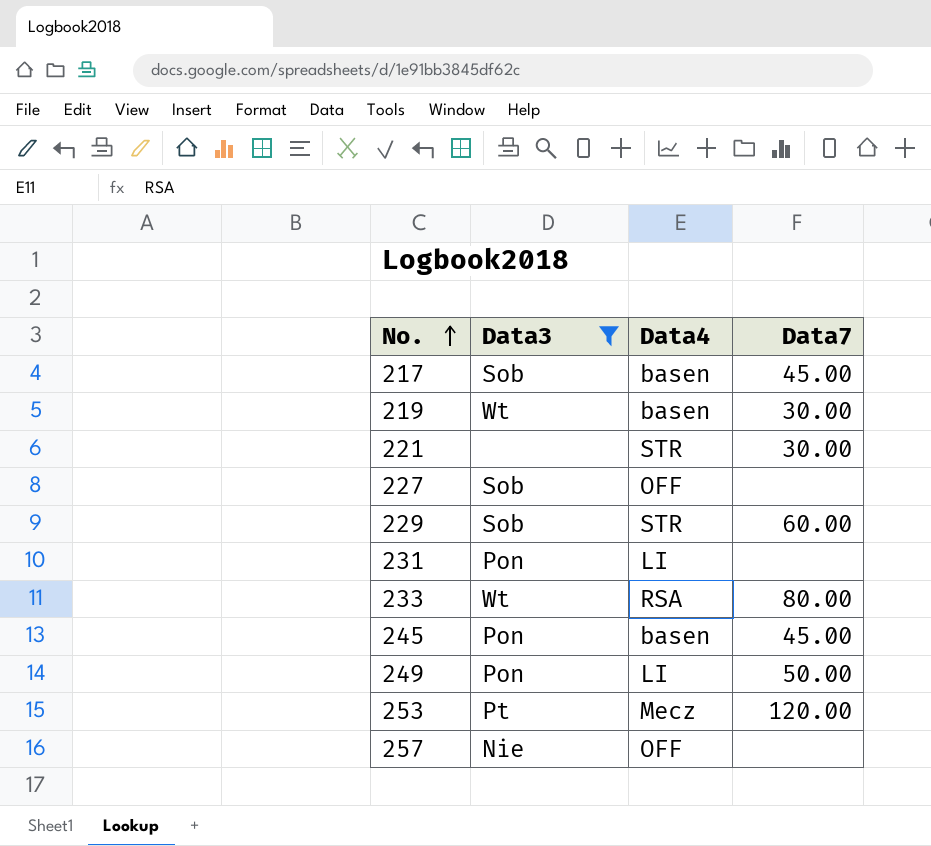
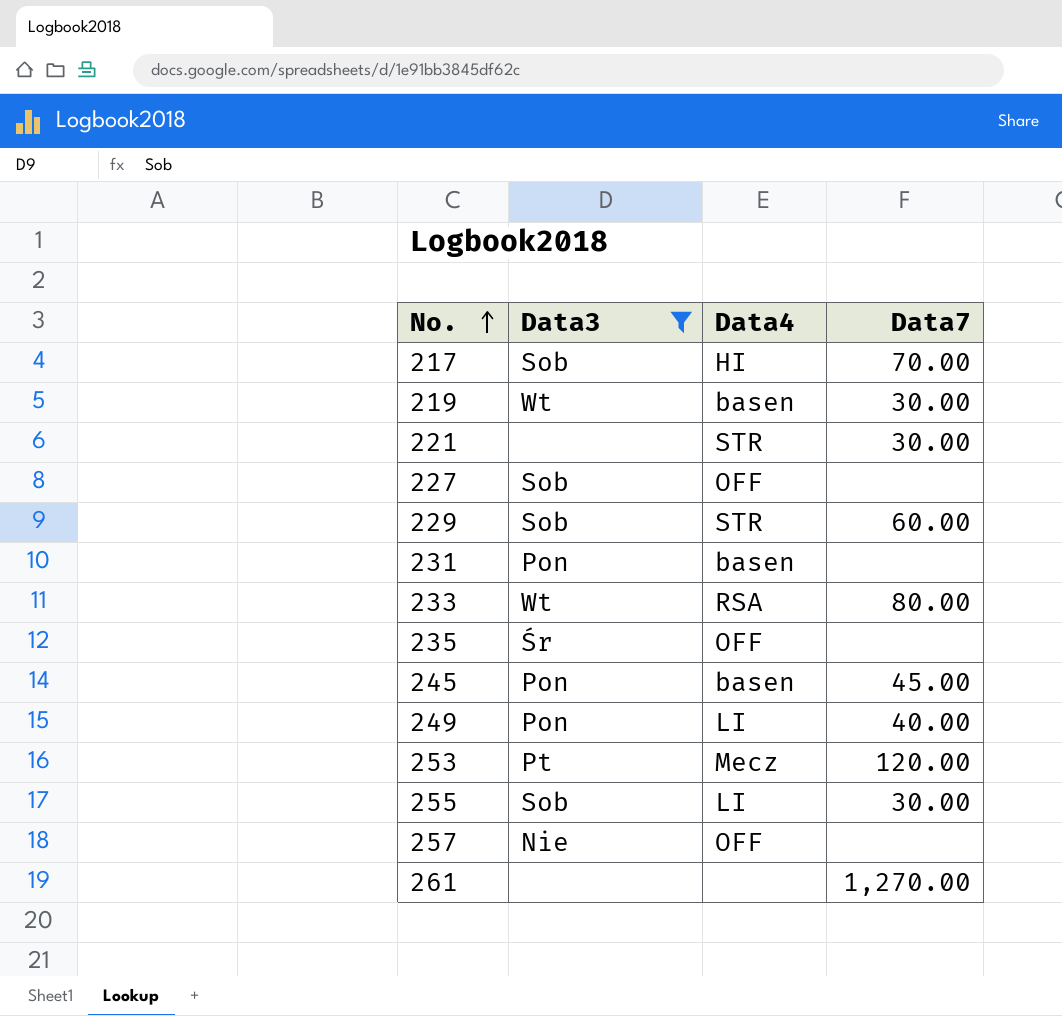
217 | Data4: basen -> HI
217 | Data7: 45.00 -> 70.00
231 | Data4: LI -> basen
row 235: none -> Śr | OFF | none
249 | Data7: 50.00 -> 40.00
row 255: none -> Sob | LI | 30.00
row 261: none -> none | none | 1,270.00

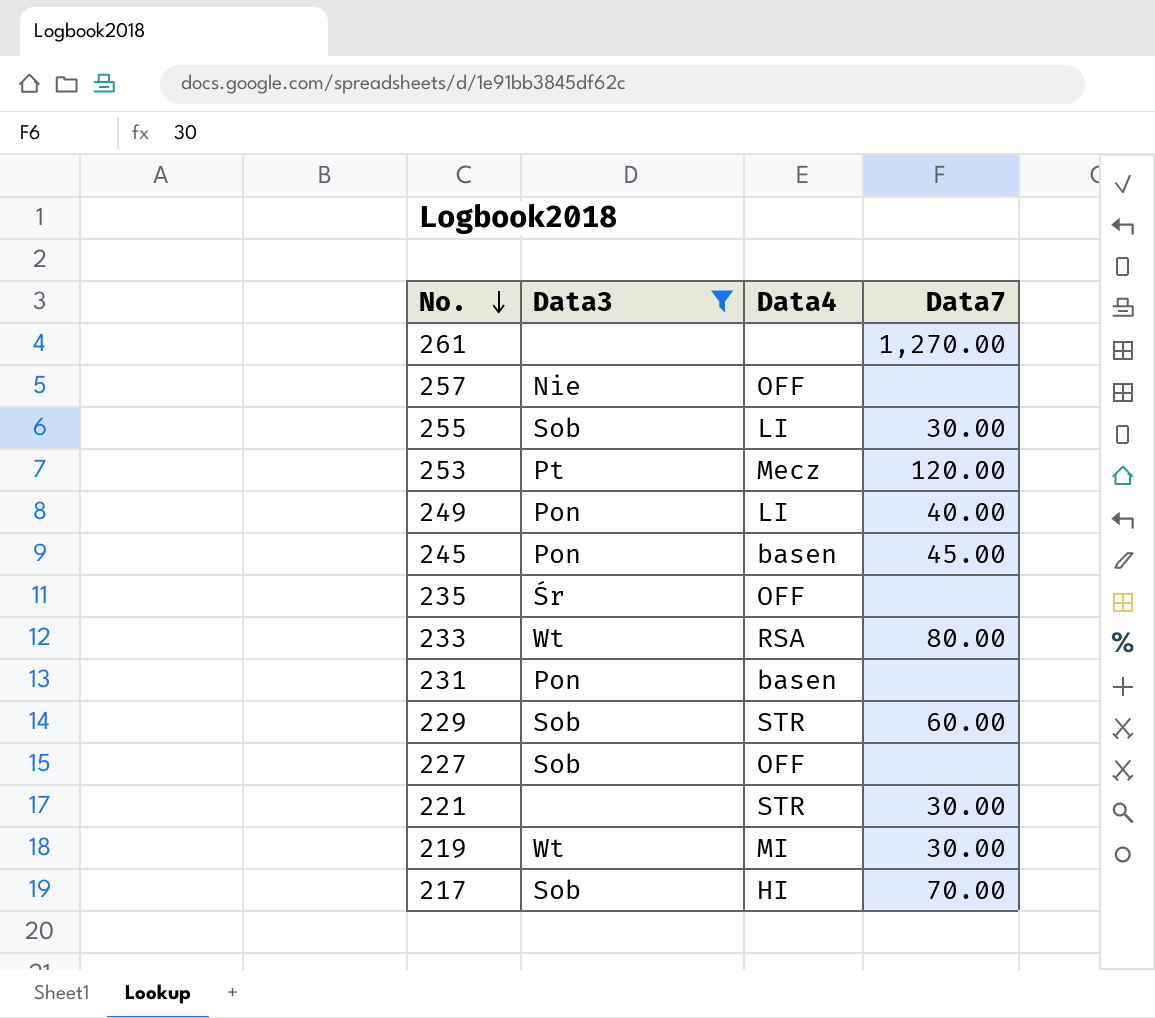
row order: No. ascending -> No. descending
219 | Data4: basen -> MI

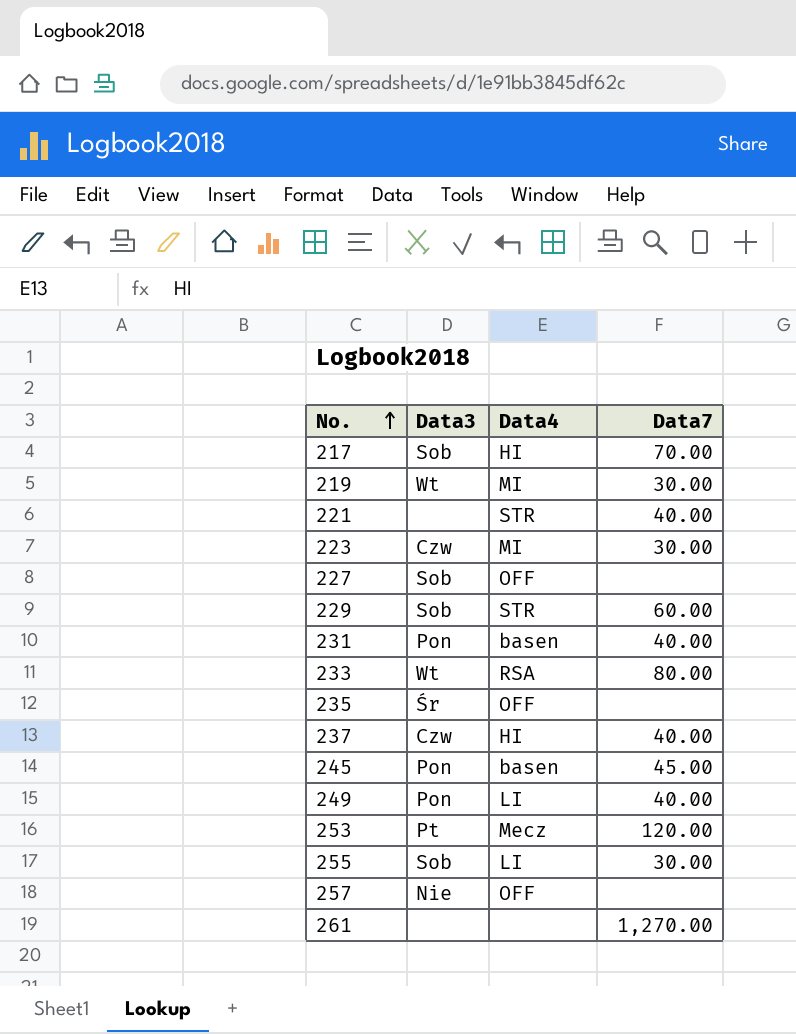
filter: Data3 != Czw -> none
row order: No. descending -> No. ascending
221 | Data7: 30.00 -> 40.00
231 | Data7: none -> 40.00

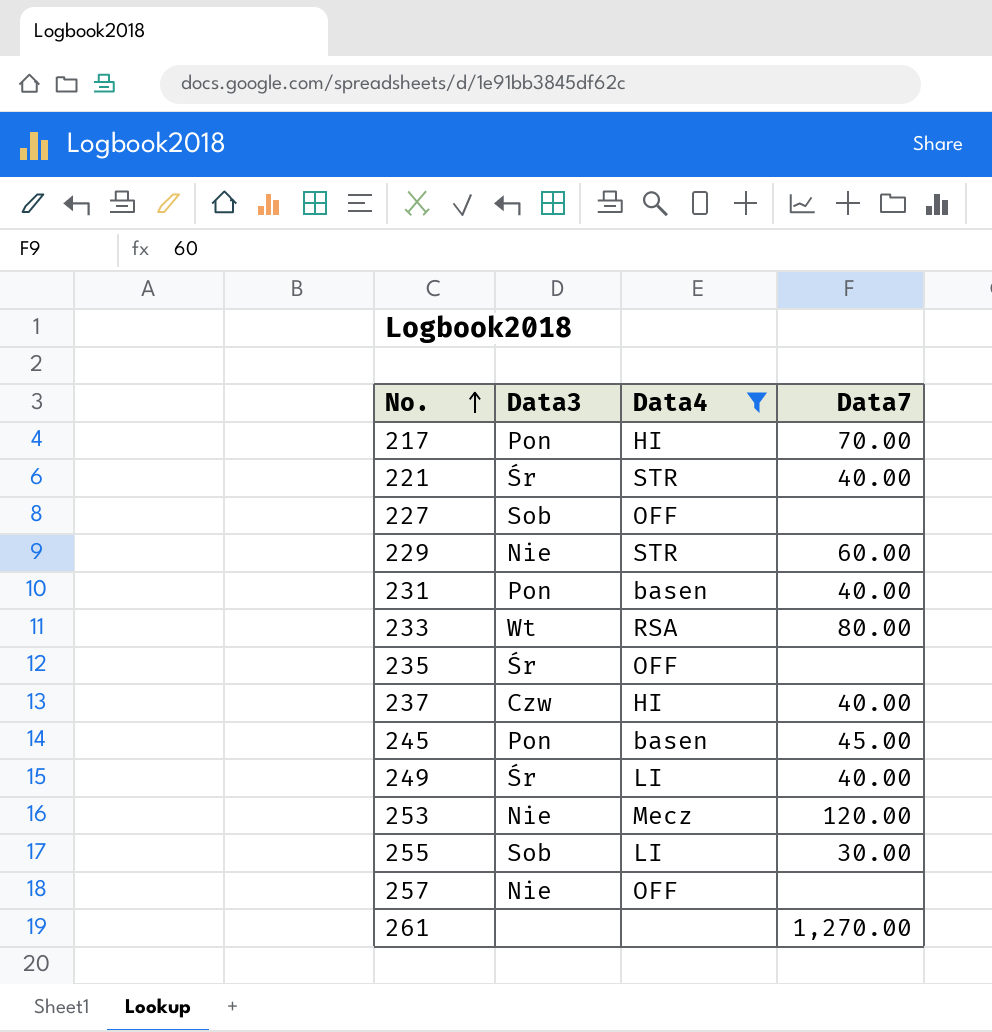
filter: none -> Data4 != MI
217 | Data3: Sob -> Pon
221 | Data3: none -> Śr
229 | Data3: Sob -> Nie
249 | Data3: Pon -> Śr
253 | Data3: Pt -> Nie

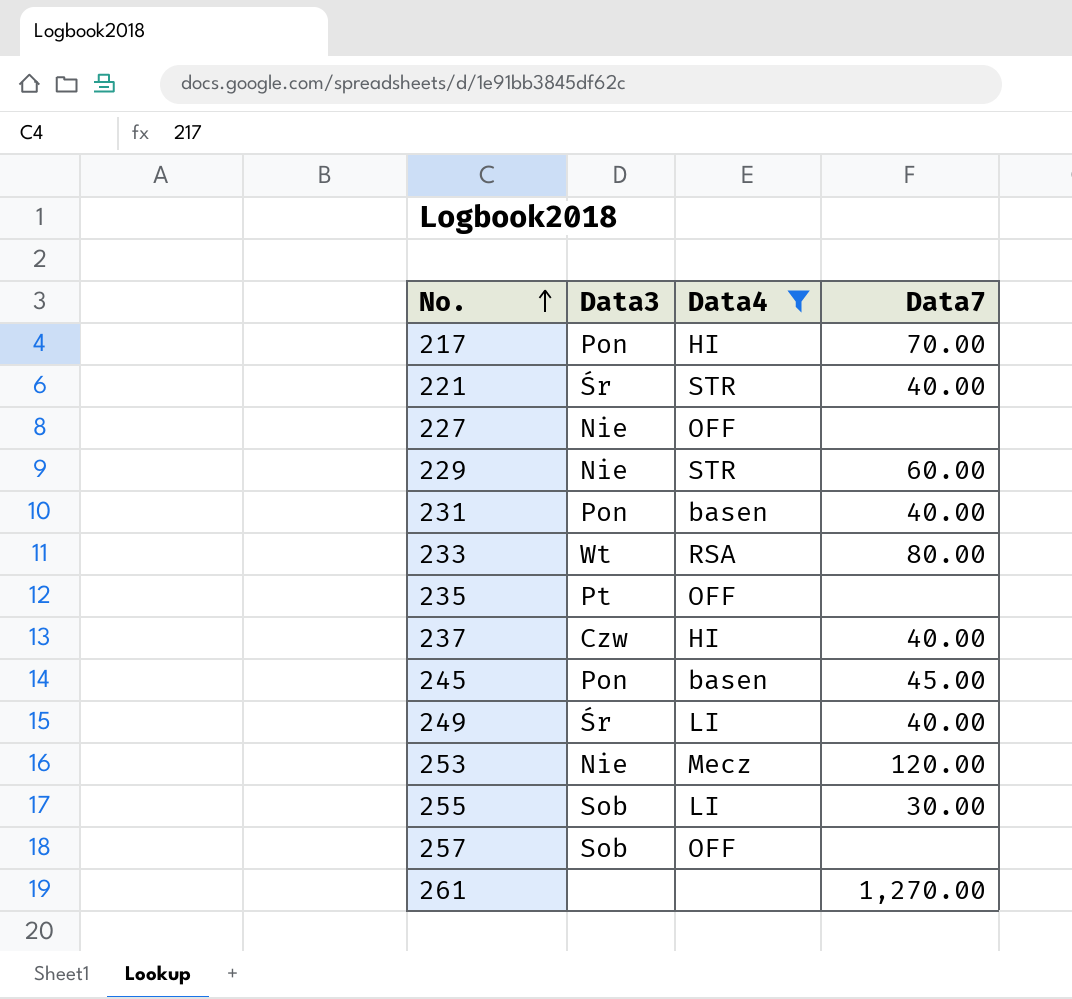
227 | Data3: Sob -> Nie
235 | Data3: Śr -> Pt
257 | Data3: Nie -> Sob

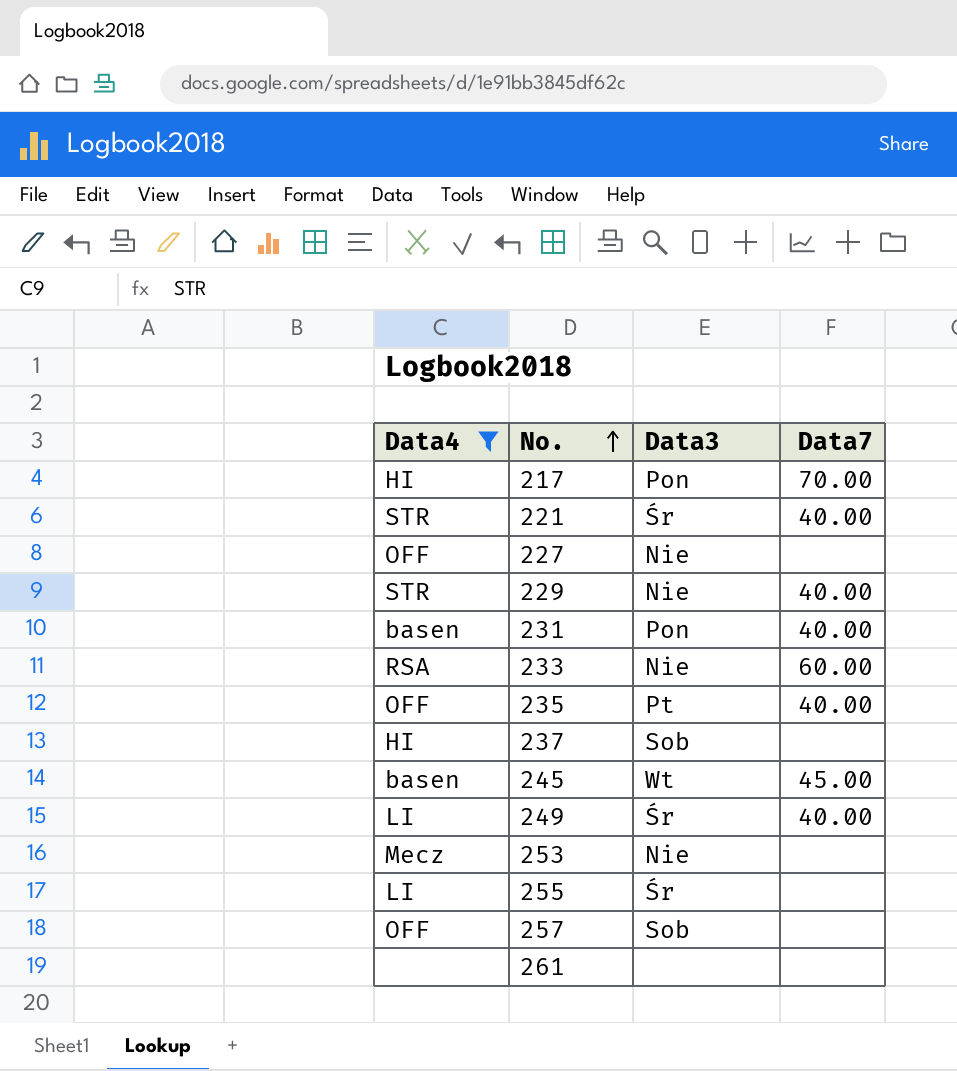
column Data4 | position: 3 -> 1
229 | Data7: 60.00 -> 40.00
233 | Data3: Wt -> Nie
233 | Data7: 80.00 -> 60.00
235 | Data7: none -> 40.00
237 | Data3: Czw -> Sob
237 | Data7: 40.00 -> none
245 | Data3: Pon -> Wt
253 | Data7: 120.00 -> none
255 | Data3: Sob -> Śr
255 | Data7: 30.00 -> none
261 | Data7: 1,270.00 -> none

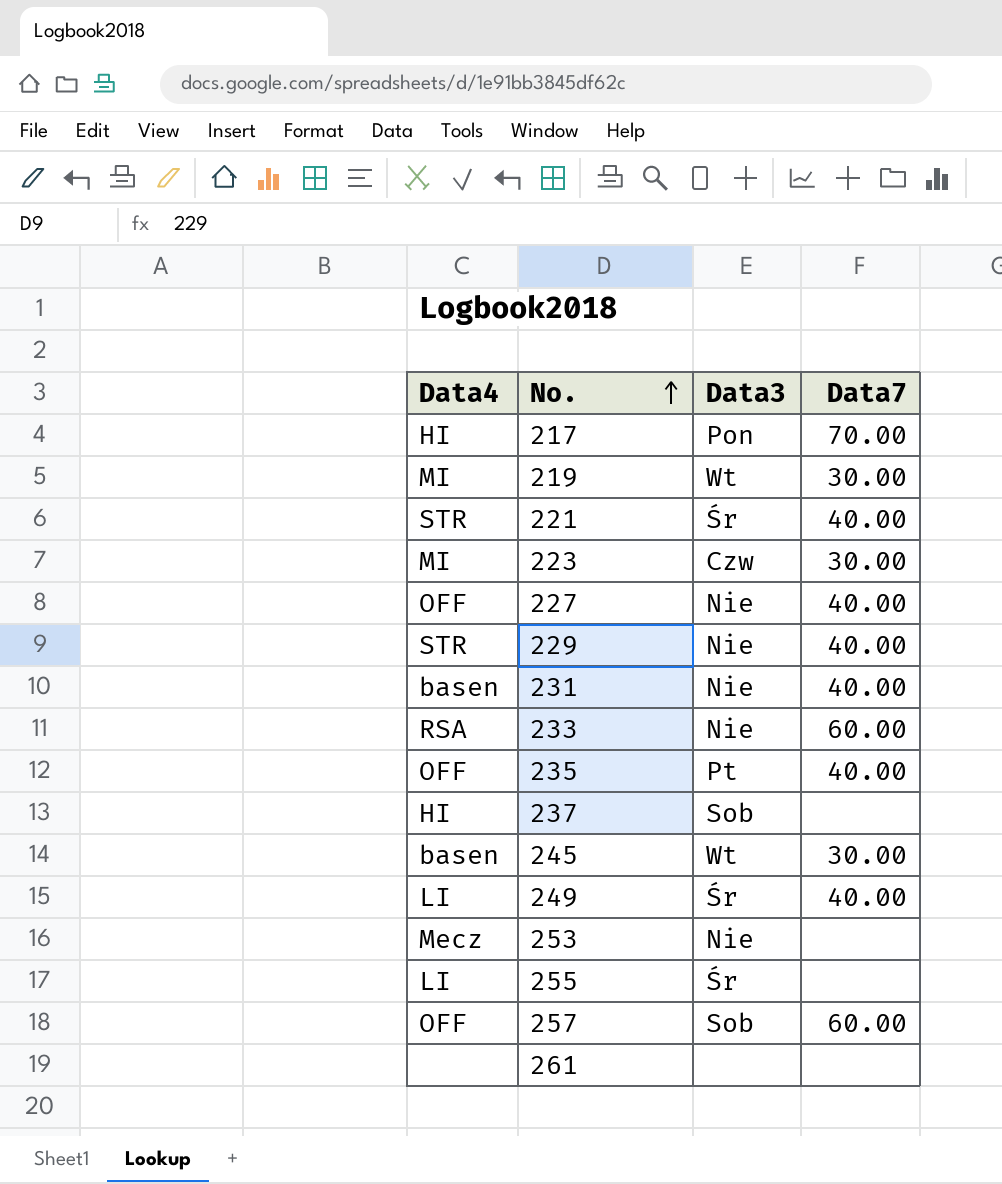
filter: Data4 != MI -> none
227 | Data7: none -> 40.00
231 | Data3: Pon -> Nie
245 | Data7: 45.00 -> 30.00
257 | Data7: none -> 60.00

